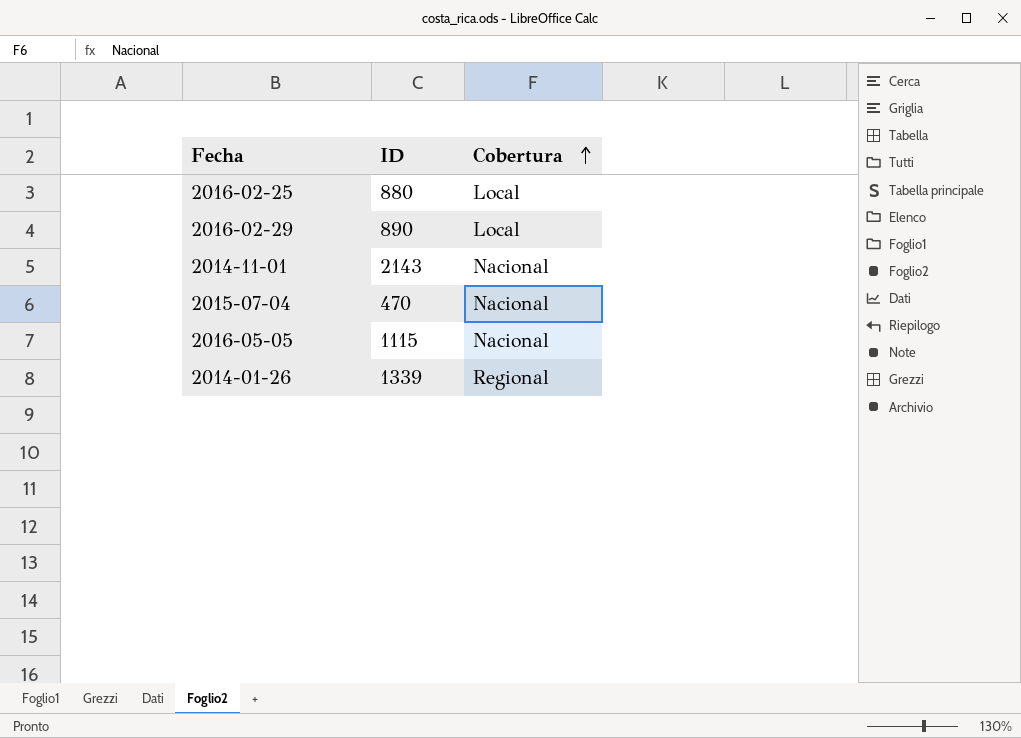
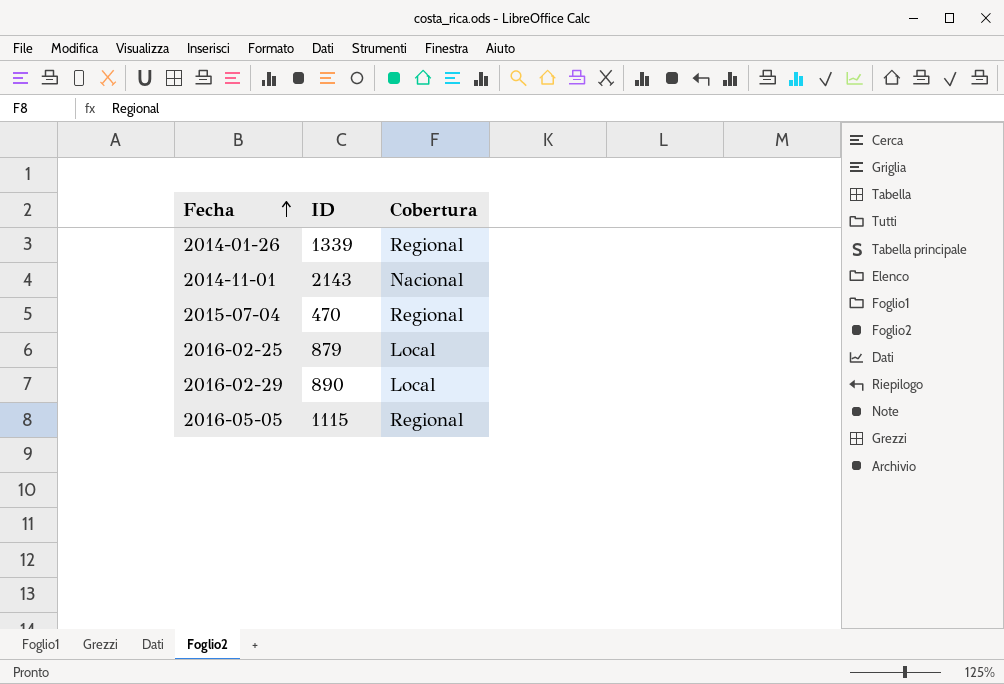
row order: Cobertura ascending -> Fecha ascending
2015-07-04 | Cobertura: Nacional -> Regional
2016-02-25 | ID: 880 -> 879
2016-05-05 | Cobertura: Nacional -> Regional

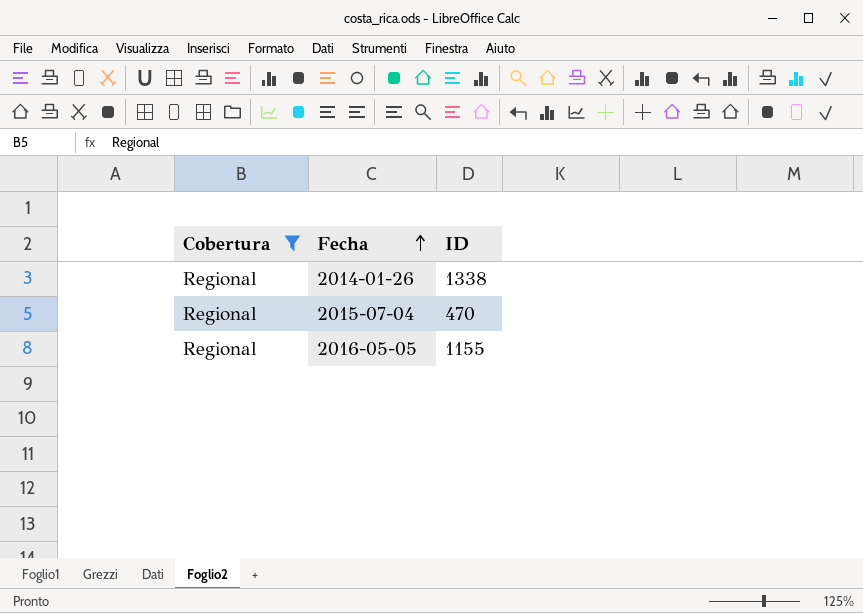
filter: none -> Cobertura = Regional
column Cobertura | position: 3 -> 1
2014-01-26 | ID: 1339 -> 1338
2016-05-05 | ID: 1115 -> 1155

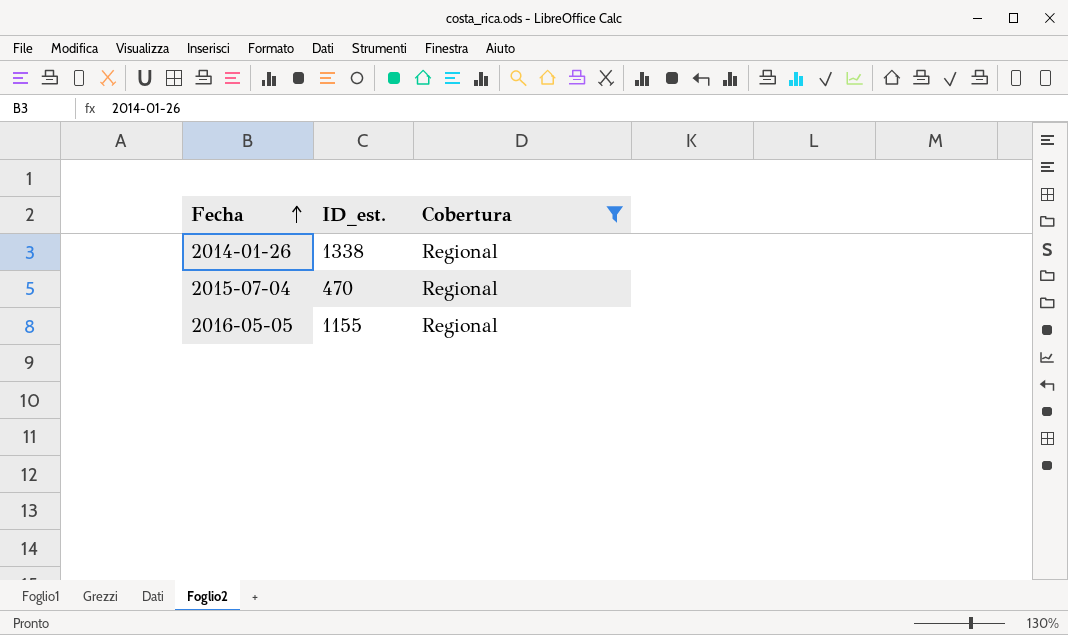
column name: ID -> ID_est.
column Cobertura | position: 1 -> 3

